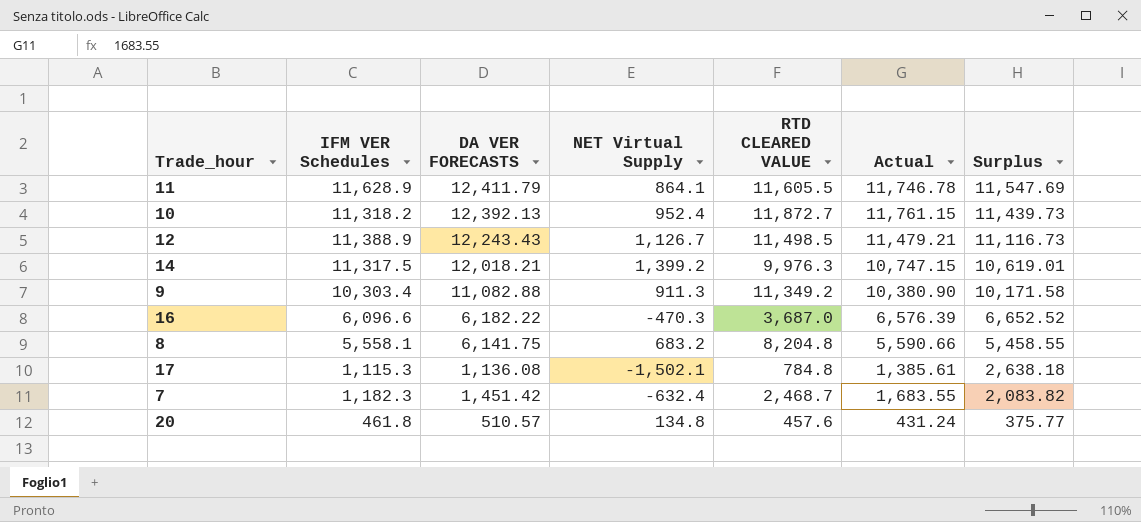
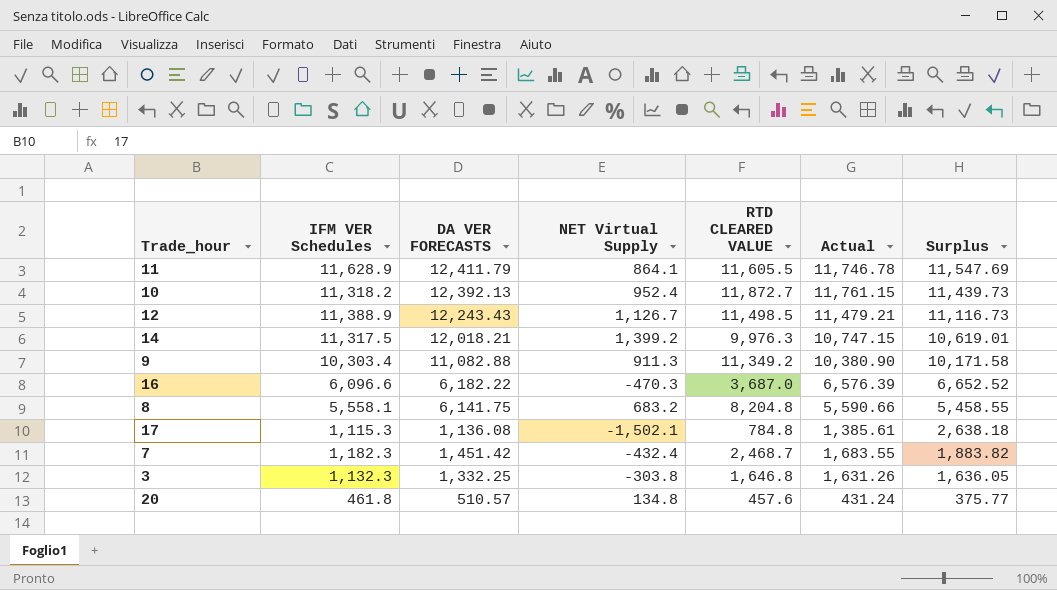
7 | NET Virtual Supply: -632.4 -> -432.4
7 | Surplus: 2,083.82 -> 1,883.82
row 3: none -> 1,132.3 | 1,332.25 | -303.8 | 1,646.8 | 1,631.26 | 1,636.05

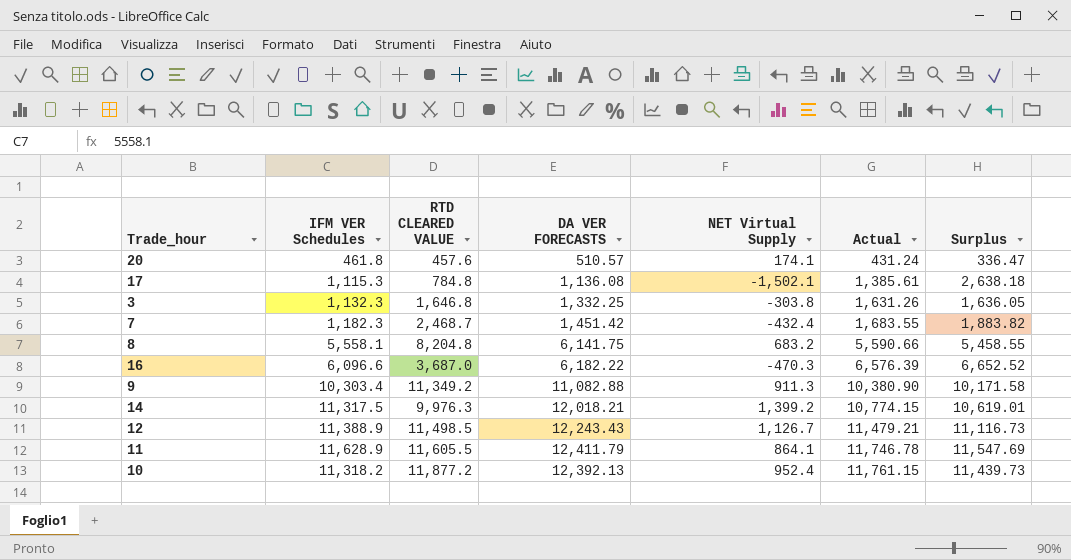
row order: Surplus descending -> Actual ascending
column RTD CLEARED VALUE | position: 5 -> 3
20 | NET Virtual Supply: 134.8 -> 174.1
20 | Surplus: 375.77 -> 336.47
14 | Actual: 10,747.15 -> 10,774.15
10 | RTD CLEARED VALUE: 11,872.7 -> 11,877.2

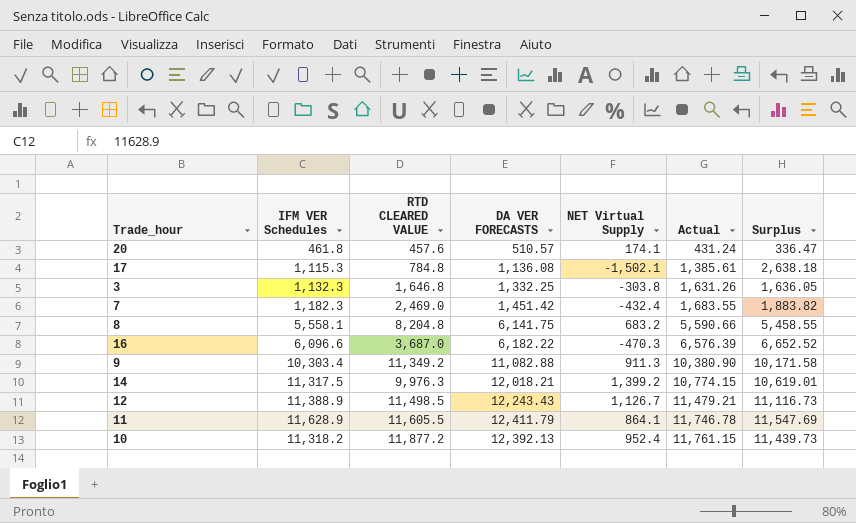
7 | RTD CLEARED VALUE: 2,468.7 -> 2,469.0

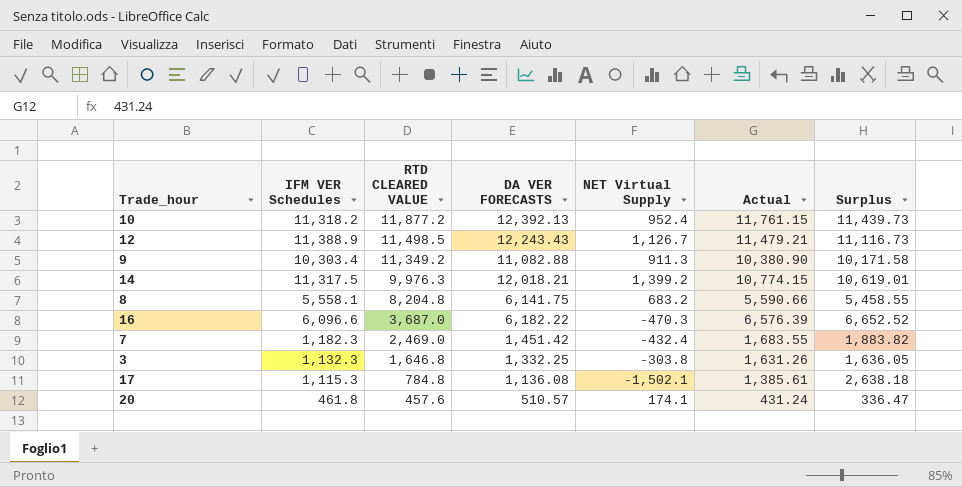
row order: Actual ascending -> RTD CLEARED VALUE descending
row 11: 11,628.9 | 11,605.5 | 12,411.79 | 864.1 | 11,746.78 | 11,547.69 -> none

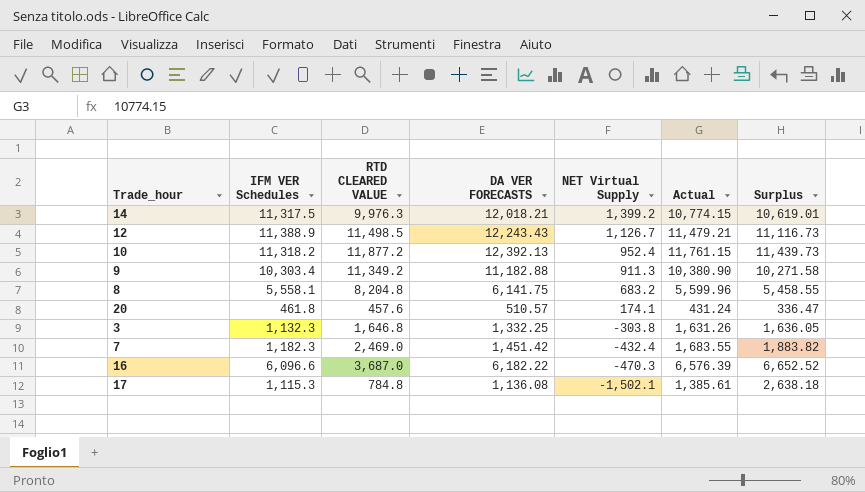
row order: RTD CLEARED VALUE descending -> NET Virtual Supply descending
9 | DA VER FORECASTS: 11,082.88 -> 11,182.88
9 | Surplus: 10,171.58 -> 10,271.58
8 | Actual: 5,590.66 -> 5,599.96

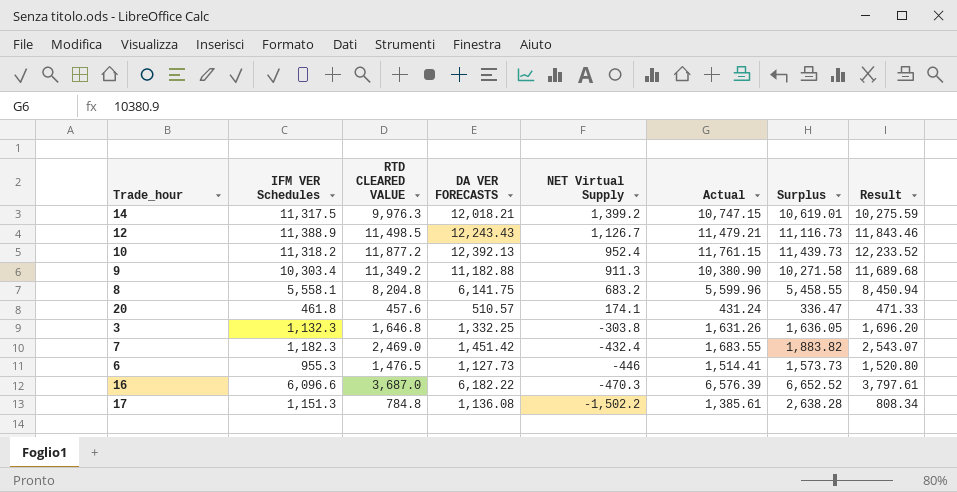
column Result | formula: none -> [RTD CLEARED VALUE] * 1.03
14 | Actual: 10,774.15 -> 10,747.15
row 6: none -> 955.3 | 1,476.5 | 1,127.73 | -446 | 1,514.41 | 1,573.73 | 1,520.80
17 | IFM VER Schedules: 1,115.3 -> 1,151.3
17 | NET Virtual Supply: -1,502.1 -> -1,502.2
17 | Surplus: 2,638.18 -> 2,638.28

